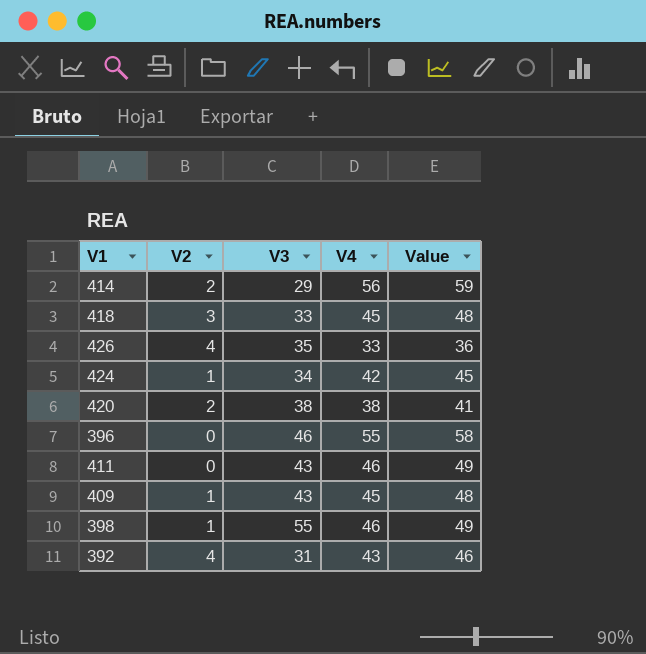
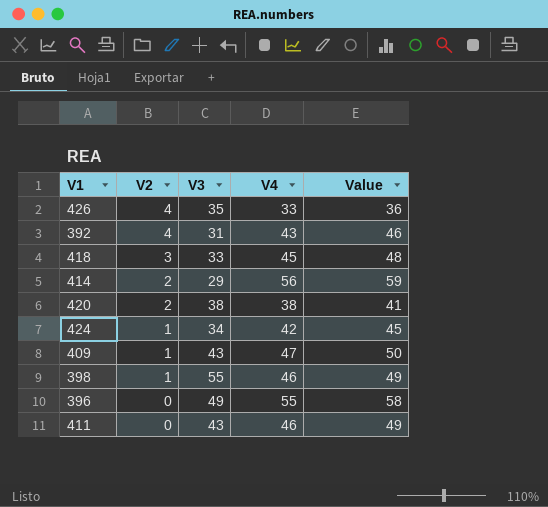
row order: none -> V2 descending
409 | V4: 45 -> 47
409 | Value: 48 -> 50
396 | V3: 46 -> 49

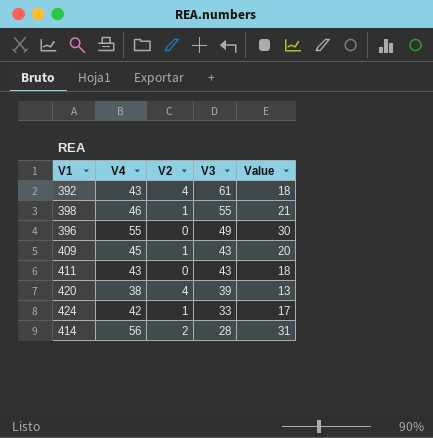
row order: V2 descending -> V3 descending
column V4 | position: 4 -> 2
column Value | formula: [V4] + 3 -> [V4] - 25
row 426: 4 | 35 | 33 | 36 -> none
row 418: 3 | 33 | 45 | 48 -> none
392 | V3: 31 -> 61
409 | V4: 47 -> 45
411 | V4: 46 -> 43
420 | V2: 2 -> 4
420 | V3: 38 -> 39
424 | V3: 34 -> 33
414 | V3: 29 -> 28

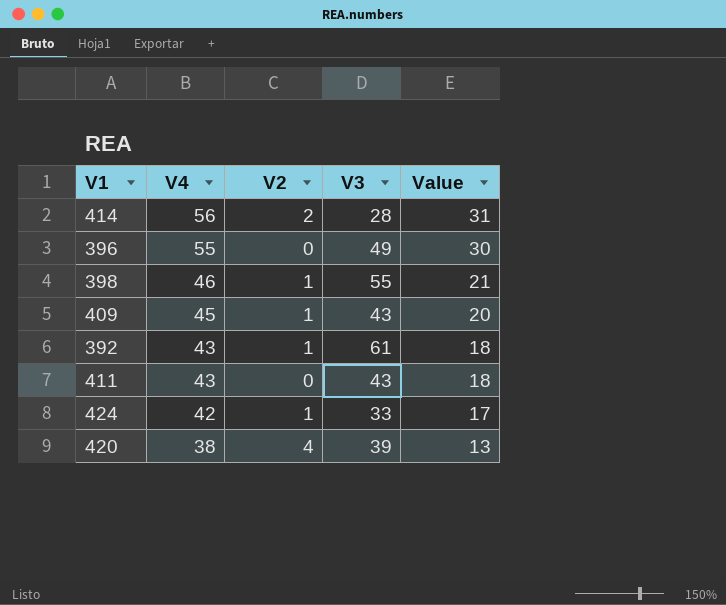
row order: V3 descending -> V4 descending
392 | V2: 4 -> 1

